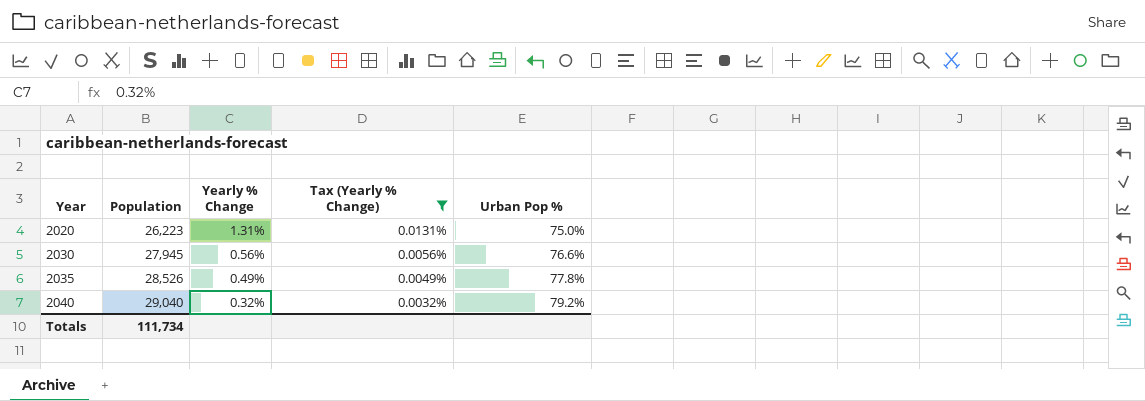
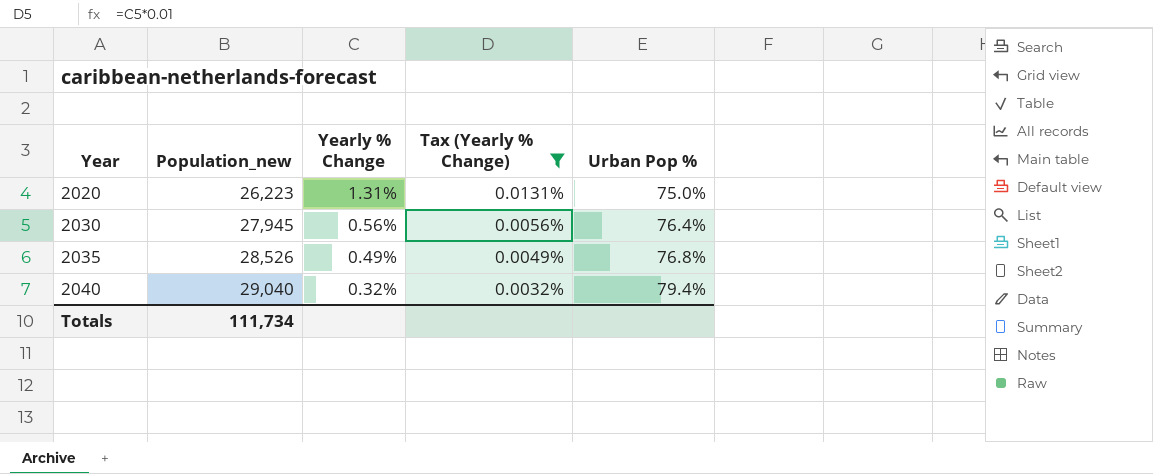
column name: Population -> Population_new
2030 | Urban Pop %: 76.6% -> 76.4%
2035 | Urban Pop %: 77.8% -> 76.8%
2040 | Urban Pop %: 79.2% -> 79.4%

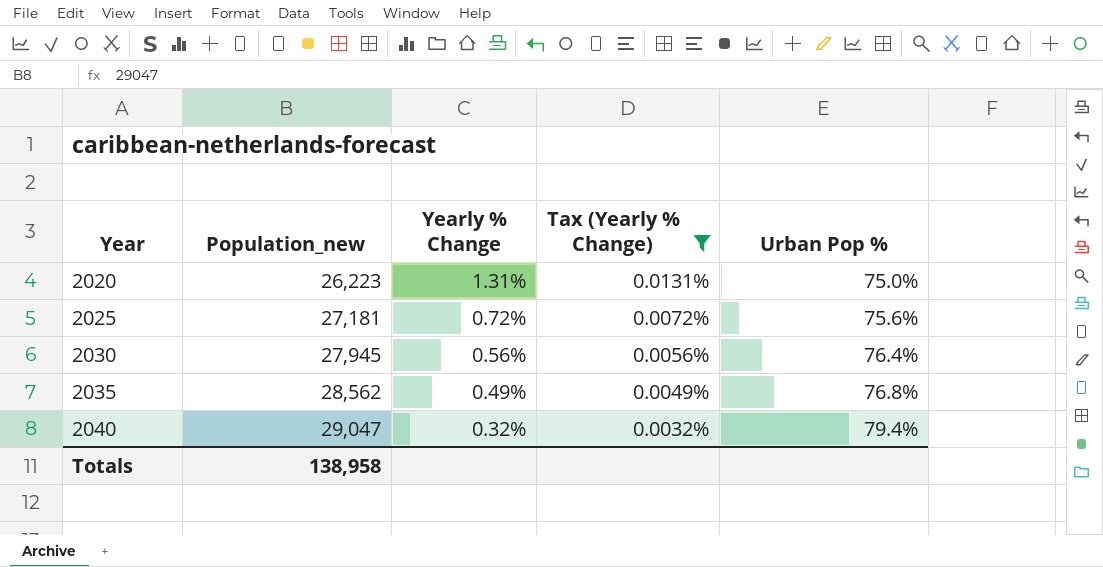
row 2025: none -> 27,181 | 0.72% | 0.0072% | 75.6%
2035 | Population_new: 28,526 -> 28,562
2040 | Population_new: 29,040 -> 29,047
Totals | Population_new: 111,734 -> 138,958

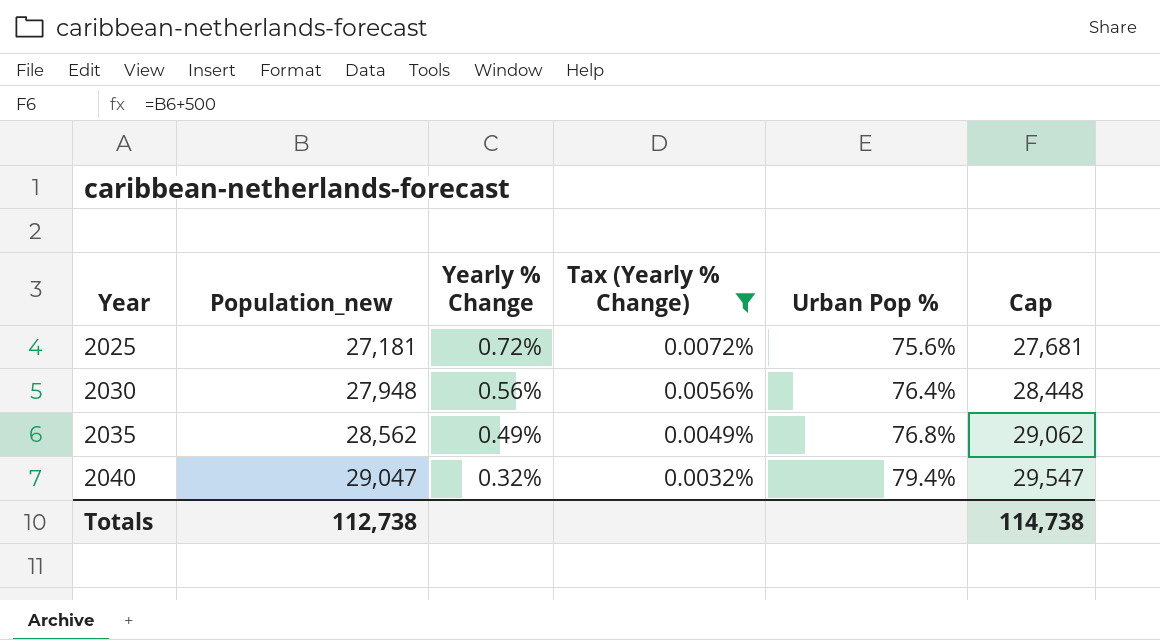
column Cap | formula: none -> [Population_new] + 500
row 2020: 26,223 | 1.31% | 0.0131% | 75.0% -> none
2030 | Population_new: 27,945 -> 27,948
Totals | Population_new: 138,958 -> 112,738

